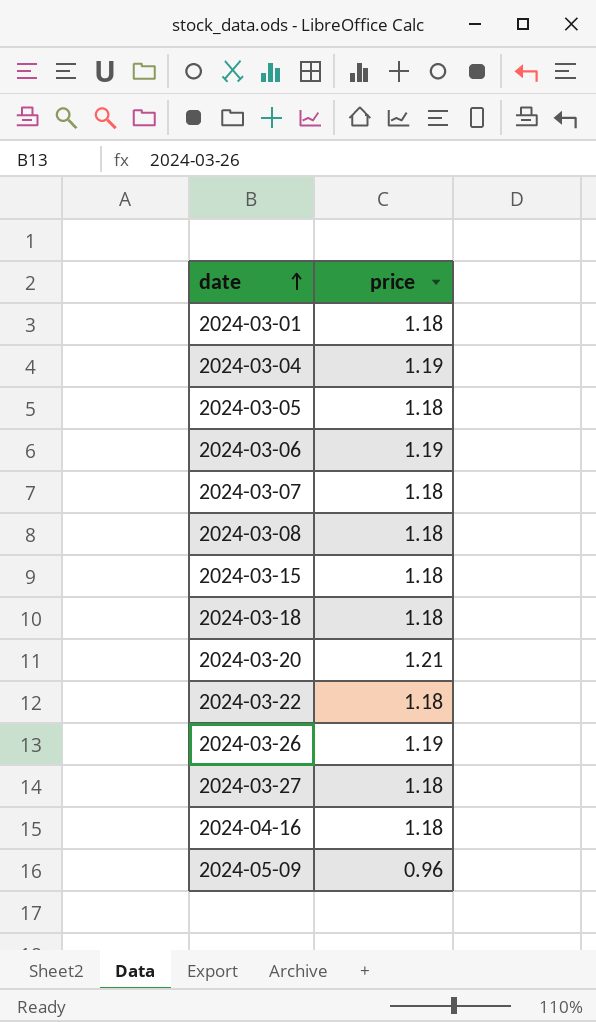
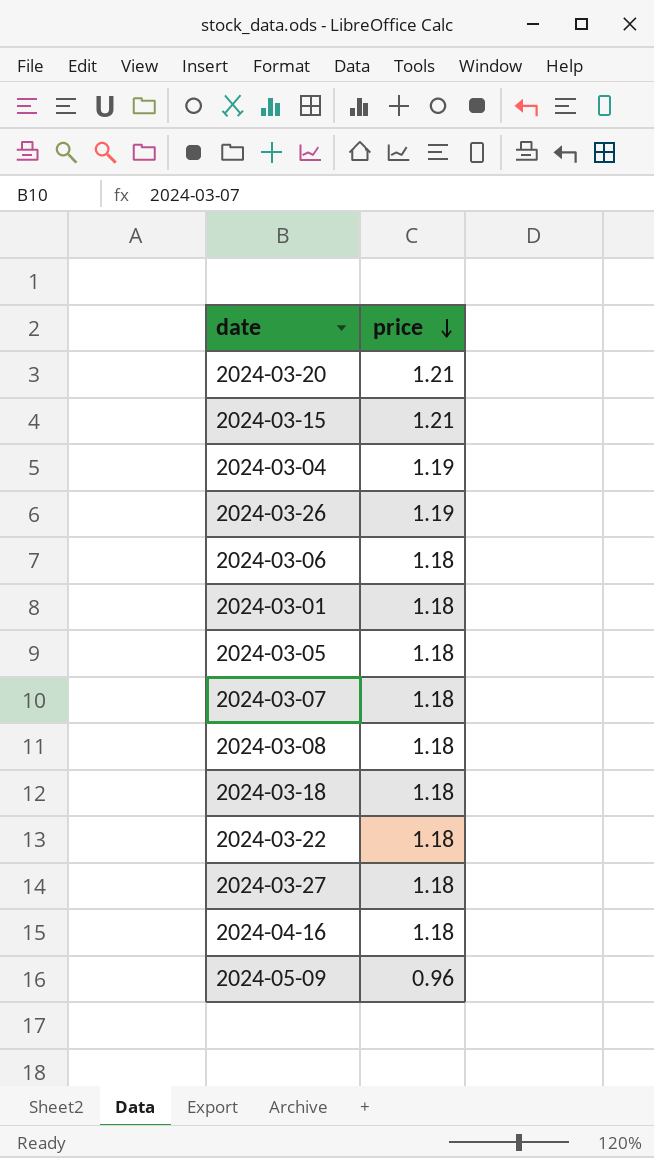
row order: date ascending -> price descending
2024-03-15 | price: 1.18 -> 1.21
2024-03-06 | price: 1.19 -> 1.18

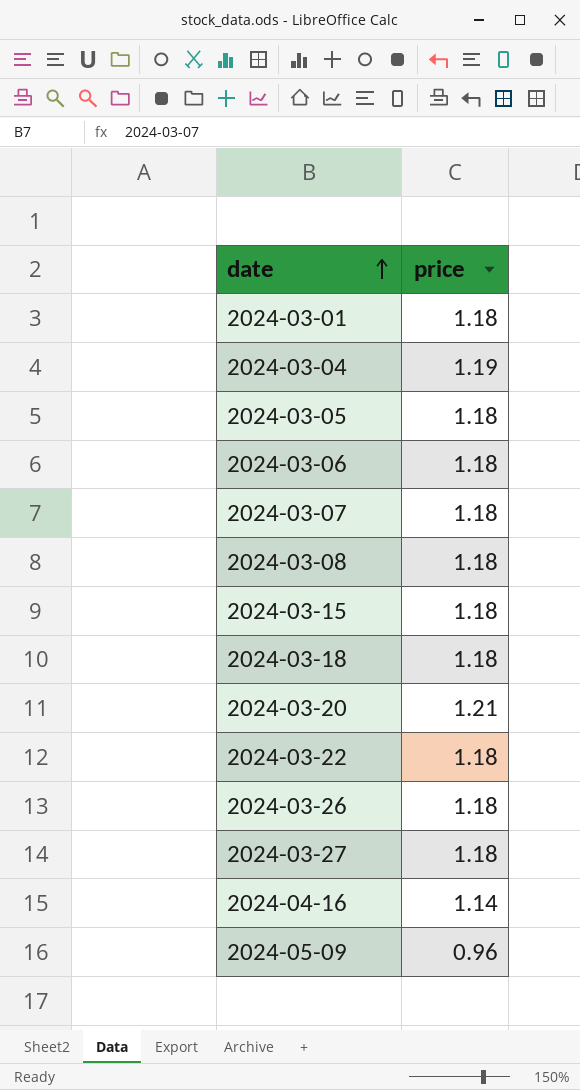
row order: price descending -> date ascending
2024-03-15 | price: 1.21 -> 1.18
2024-03-26 | price: 1.19 -> 1.18
2024-04-16 | price: 1.18 -> 1.14

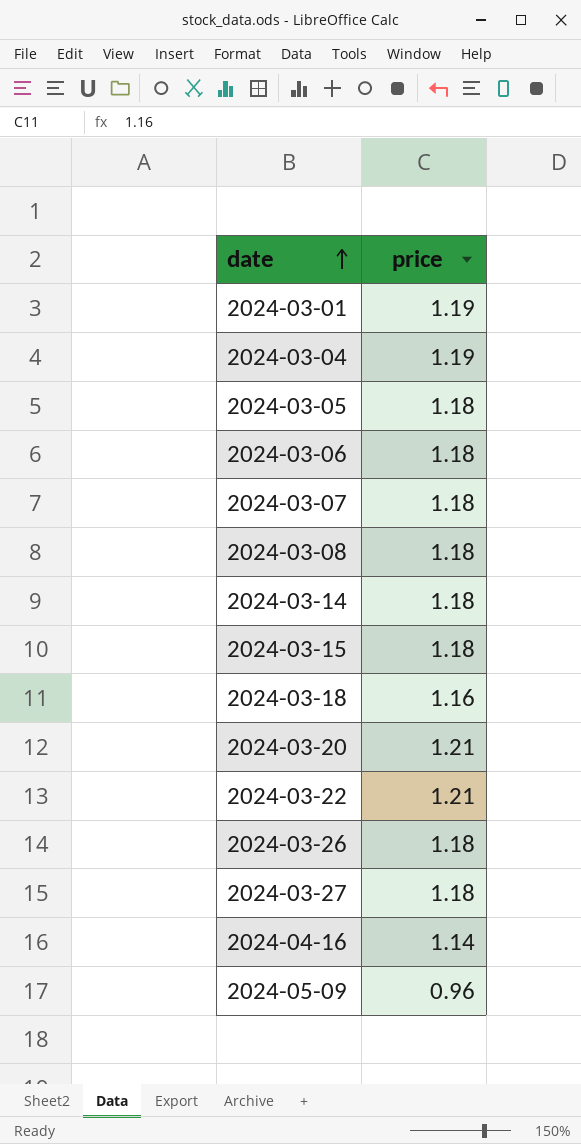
2024-03-01 | price: 1.18 -> 1.19
row 2024-03-14: none -> 1.18
2024-03-18 | price: 1.18 -> 1.16
2024-03-22 | price: 1.18 -> 1.21

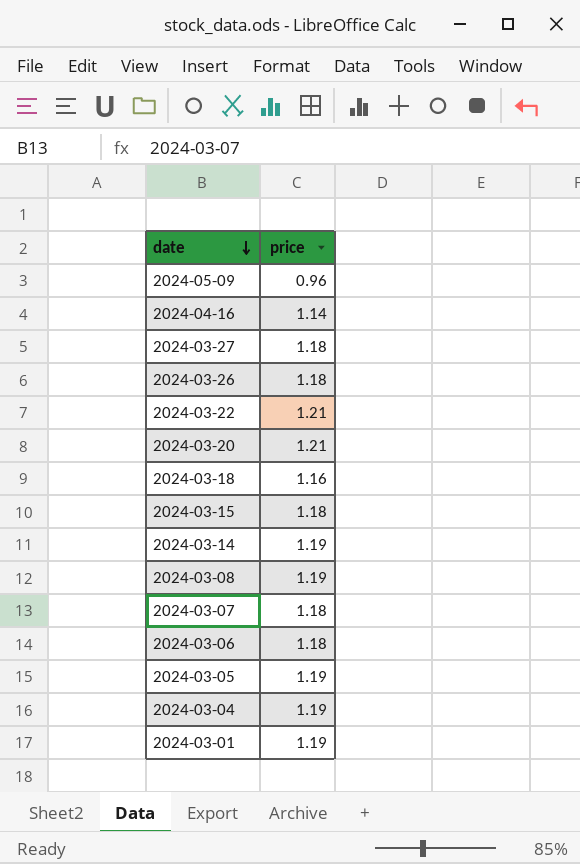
row order: date ascending -> date descending
2024-03-14 | price: 1.18 -> 1.19
2024-03-08 | price: 1.18 -> 1.19
2024-03-05 | price: 1.18 -> 1.19

